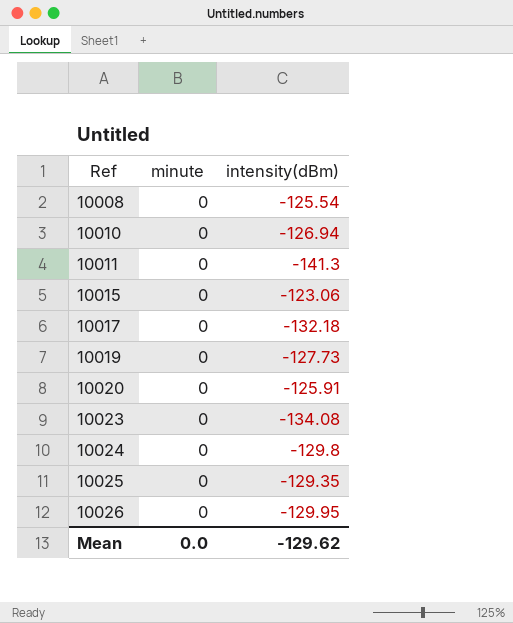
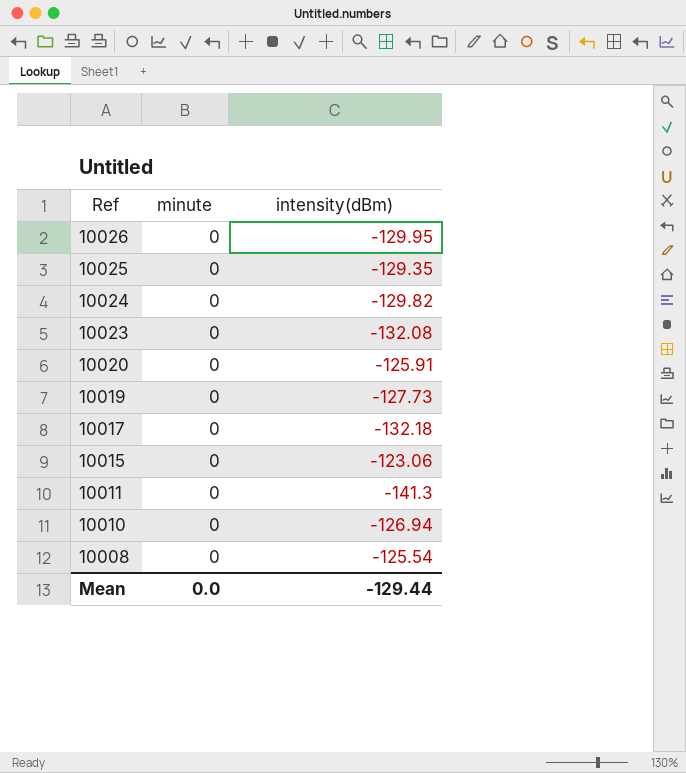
row order: Ref ascending -> Ref descending
10024 | intensity(dBm): -129.8 -> -129.82
10023 | intensity(dBm): -134.08 -> -132.08
Mean | intensity(dBm): -129.62 -> -129.44

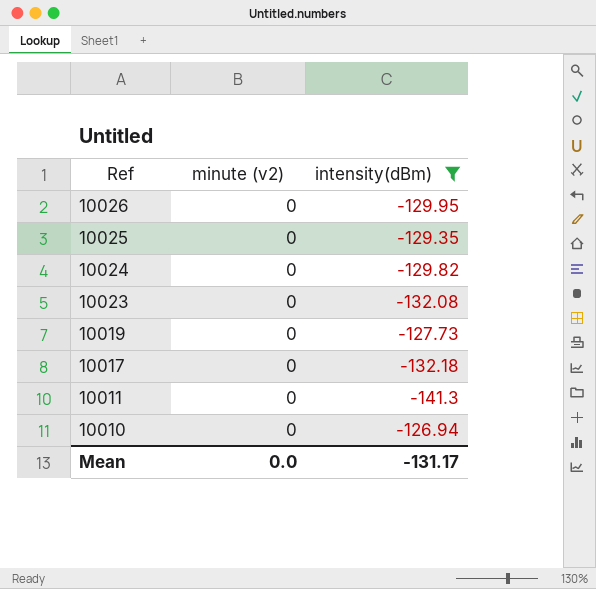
filter: none -> intensity(dBm) <= -126.94
column name: minute -> minute (v2)
Mean | intensity(dBm): -129.44 -> -131.17

